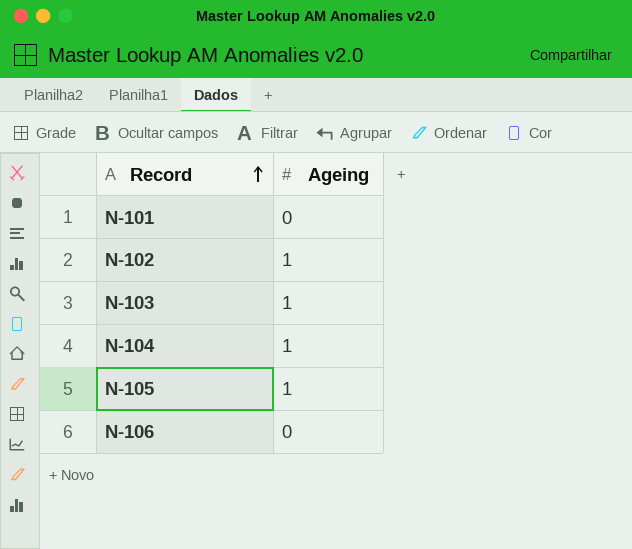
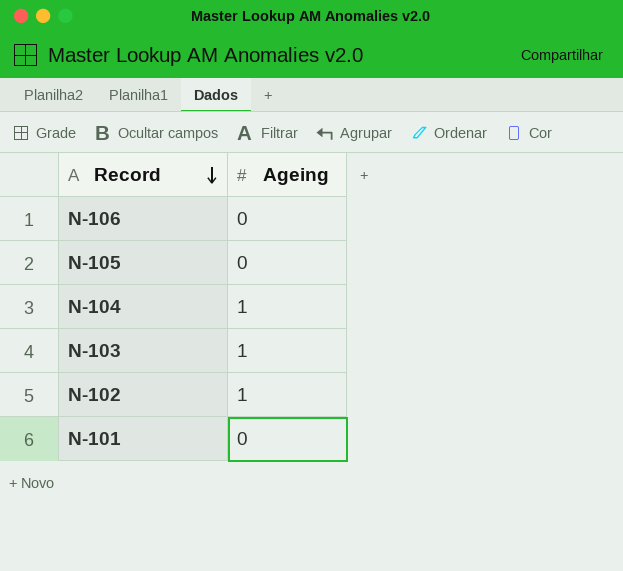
row order: Record ascending -> Record descending
N-105 | Ageing: 1 -> 0

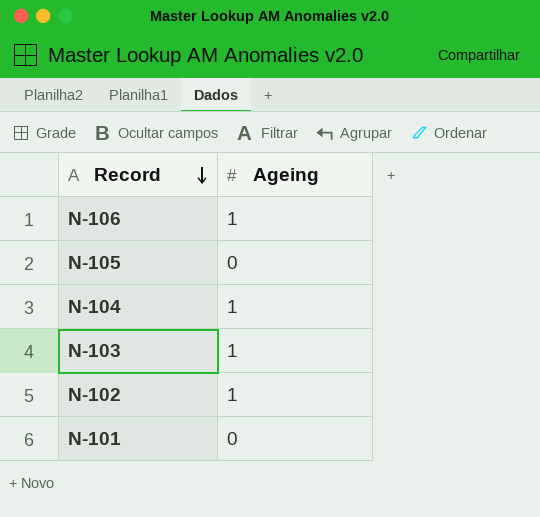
N-106 | Ageing: 0 -> 1

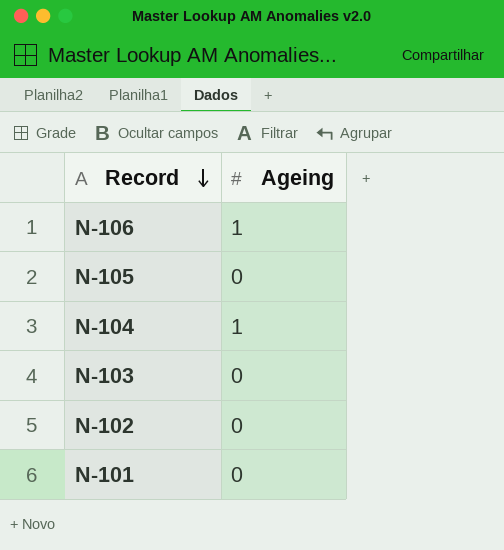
N-103 | Ageing: 1 -> 0
N-102 | Ageing: 1 -> 0

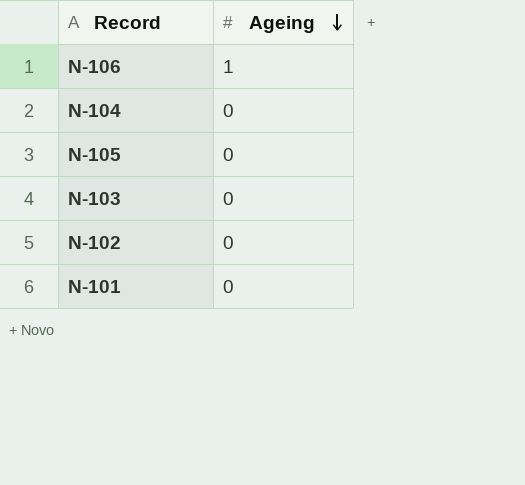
row order: Record descending -> Ageing descending
N-104 | Ageing: 1 -> 0

